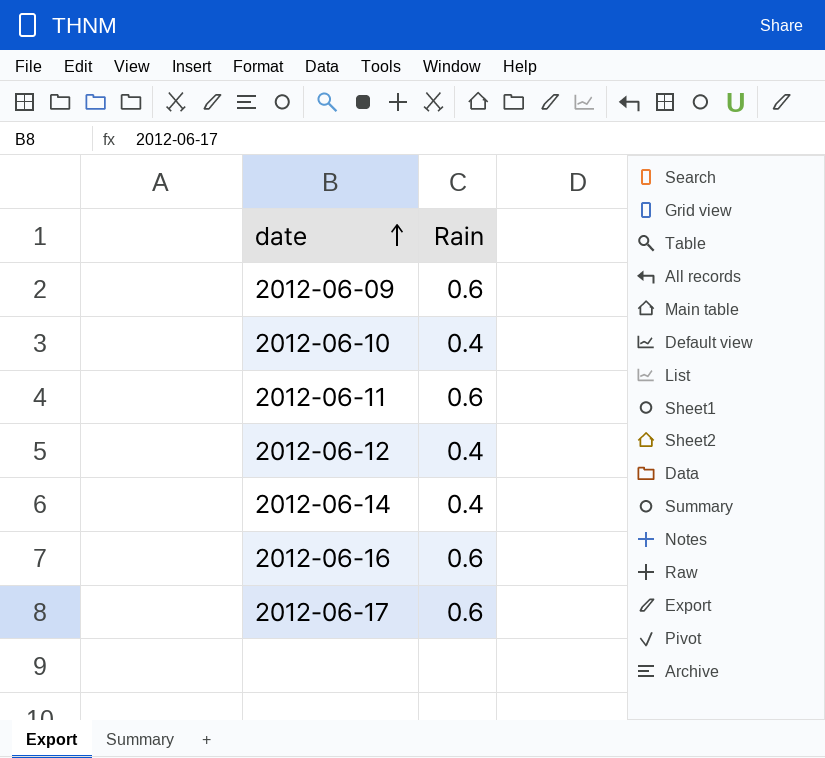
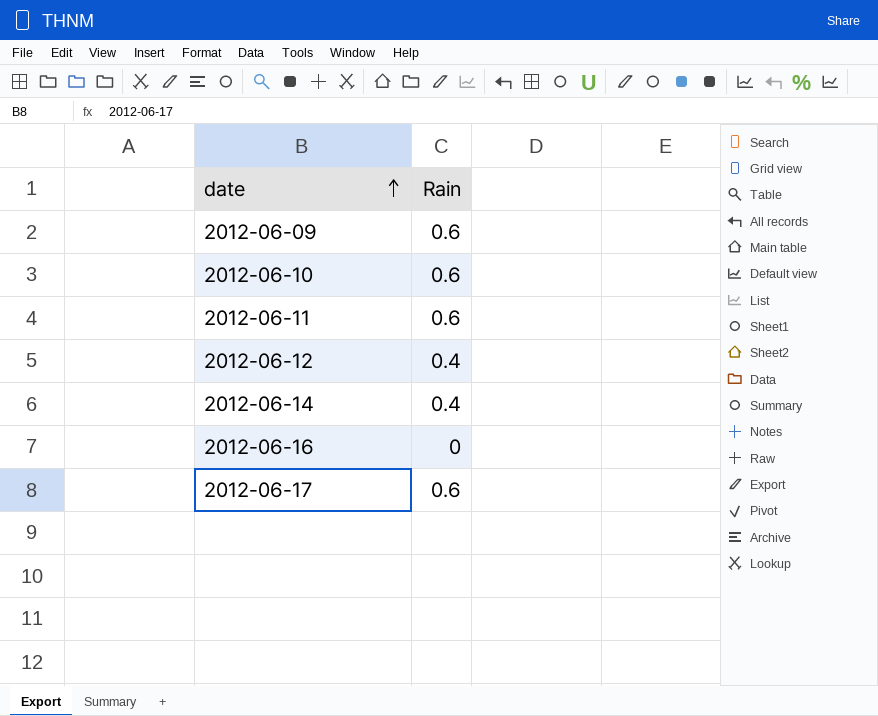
2012-06-10 | Rain: 0.4 -> 0.6
2012-06-16 | Rain: 0.6 -> 0

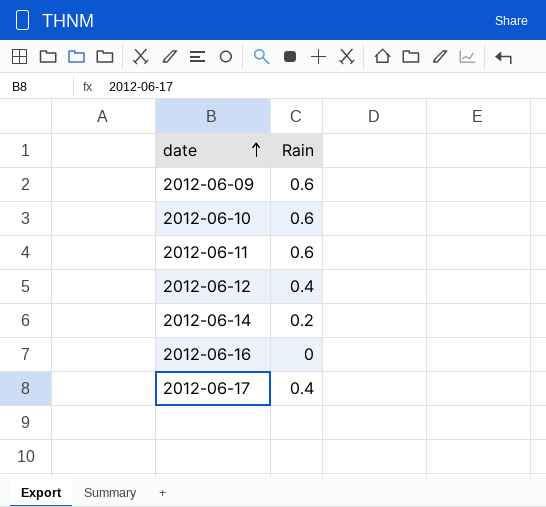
2012-06-14 | Rain: 0.4 -> 0.2
2012-06-17 | Rain: 0.6 -> 0.4

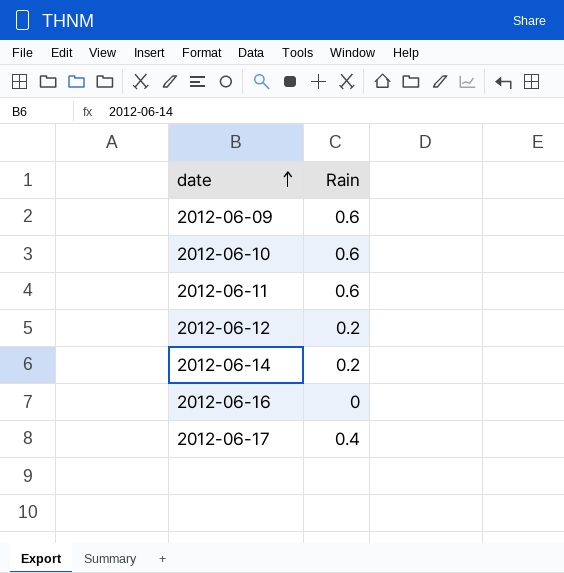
2012-06-12 | Rain: 0.4 -> 0.2

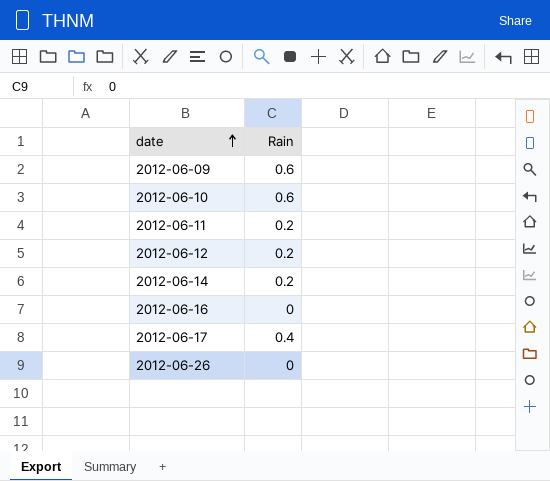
2012-06-11 | Rain: 0.6 -> 0.2
row 2012-06-26: none -> 0

